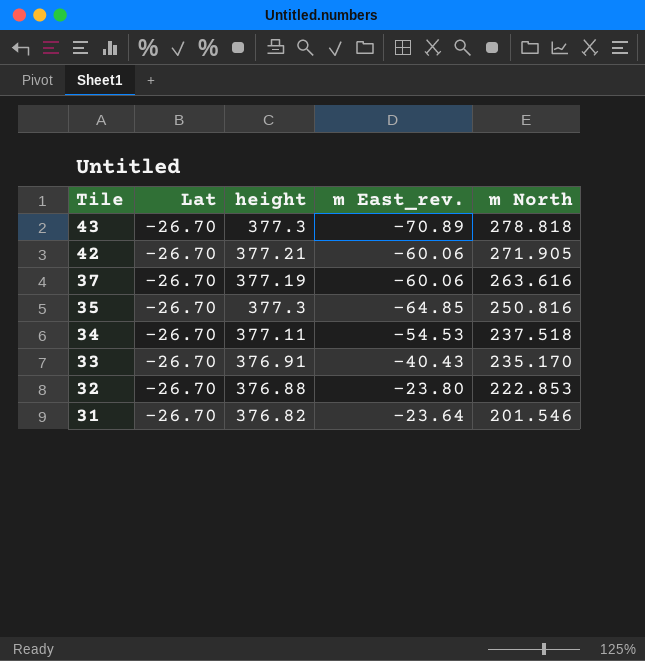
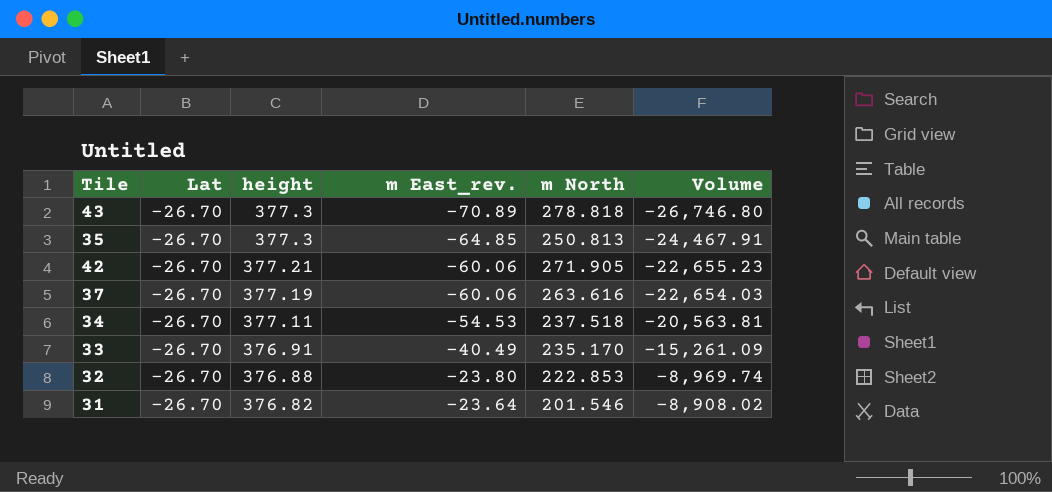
row order: Tile descending -> height descending
column Volume | formula: none -> [height] * [m East_rev.]
35 | m North: 250.816 -> 250.813
33 | m East_rev.: -40.43 -> -40.49

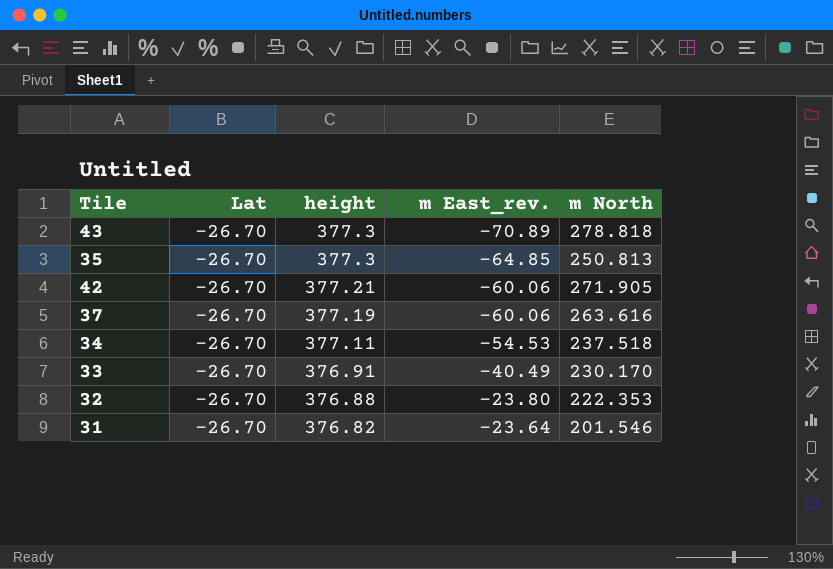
column Volume | formula: [height] * [m East_rev.] -> none
33 | m North: 235.170 -> 230.170
32 | m North: 222.853 -> 222.353

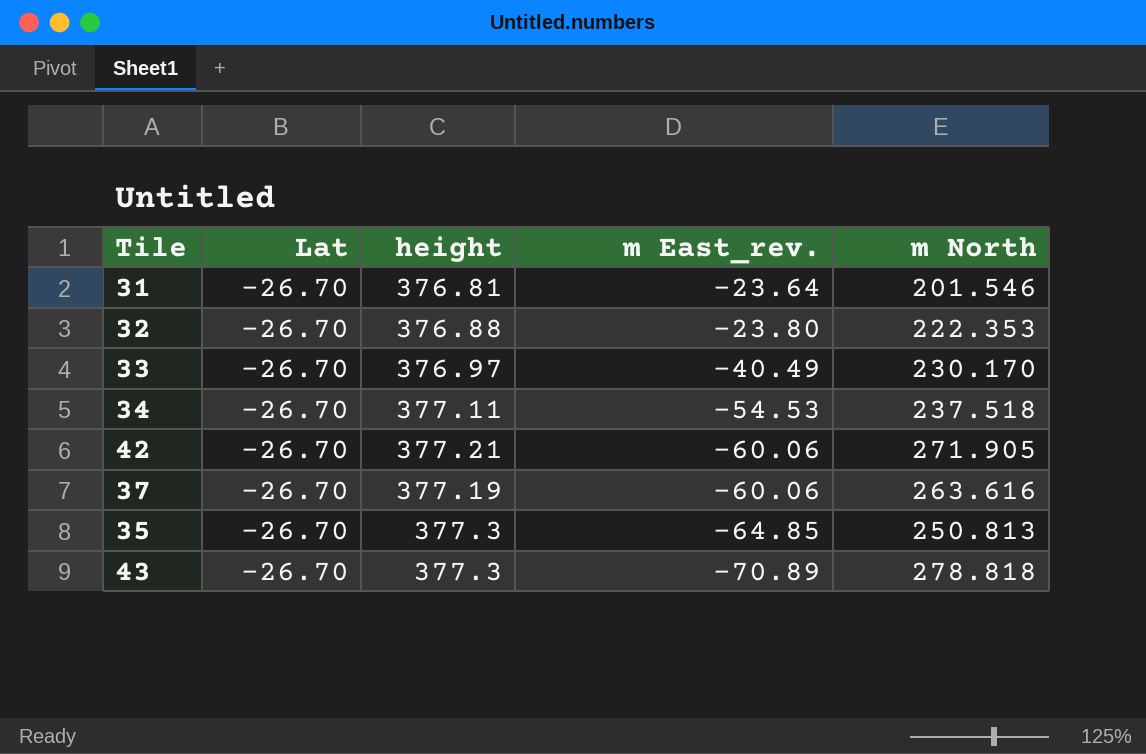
row order: height descending -> m East_rev. descending
31 | height: 376.82 -> 376.81
33 | height: 376.91 -> 376.97

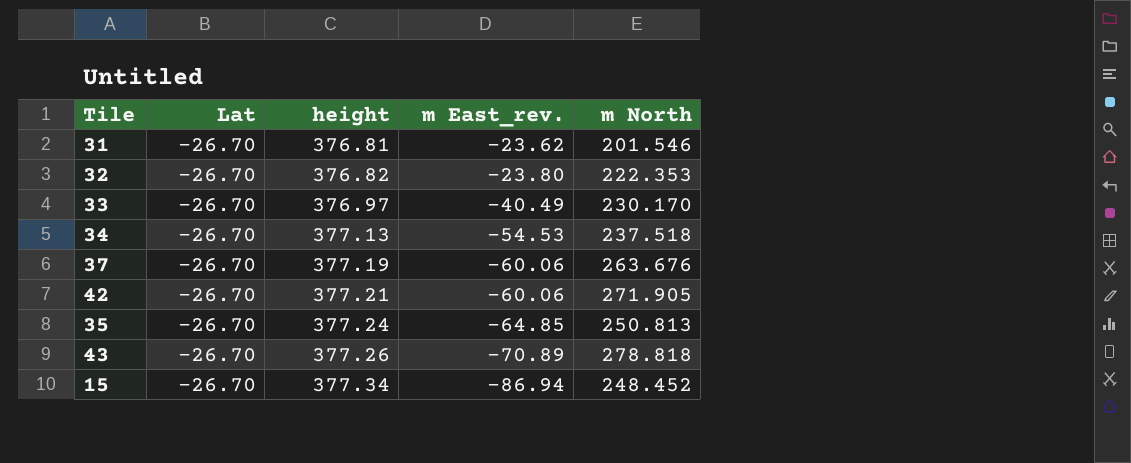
row order: m East_rev. descending -> height ascending
31 | m East_rev.: -23.64 -> -23.62
32 | height: 376.88 -> 376.82
34 | height: 377.11 -> 377.13
37 | m North: 263.616 -> 263.676
35 | height: 377.3 -> 377.24
43 | height: 377.3 -> 377.26
row 15: none -> -26.70 | 377.34 | -86.94 | 248.452

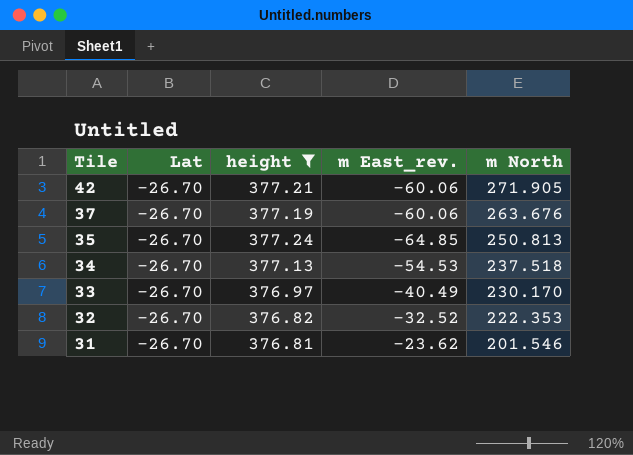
filter: none -> height <= 377.24
row order: height ascending -> Tile descending
32 | m East_rev.: -23.80 -> -32.52

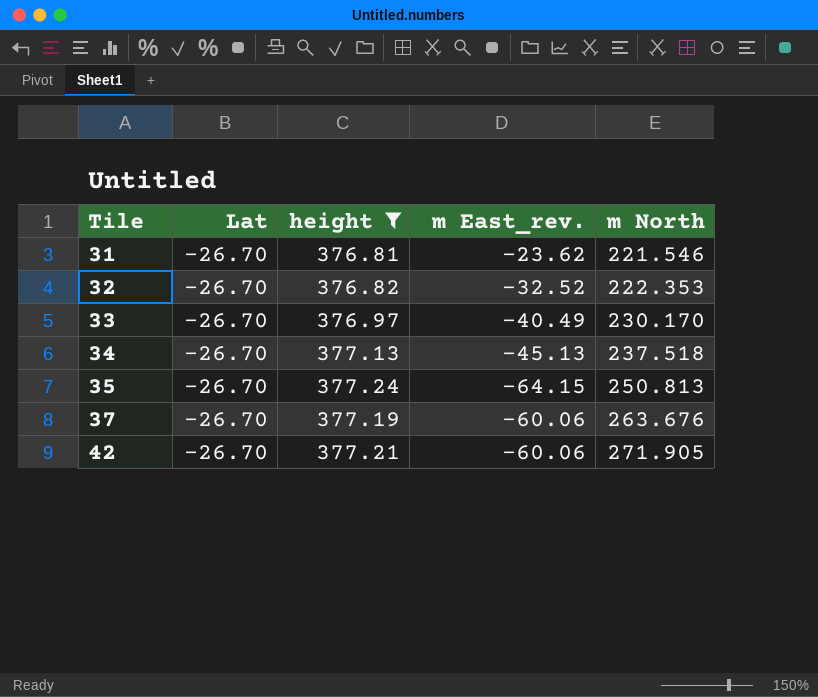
row order: Tile descending -> Tile ascending
31 | m North: 201.546 -> 221.546
34 | m East_rev.: -54.53 -> -45.13
35 | m East_rev.: -64.85 -> -64.15

